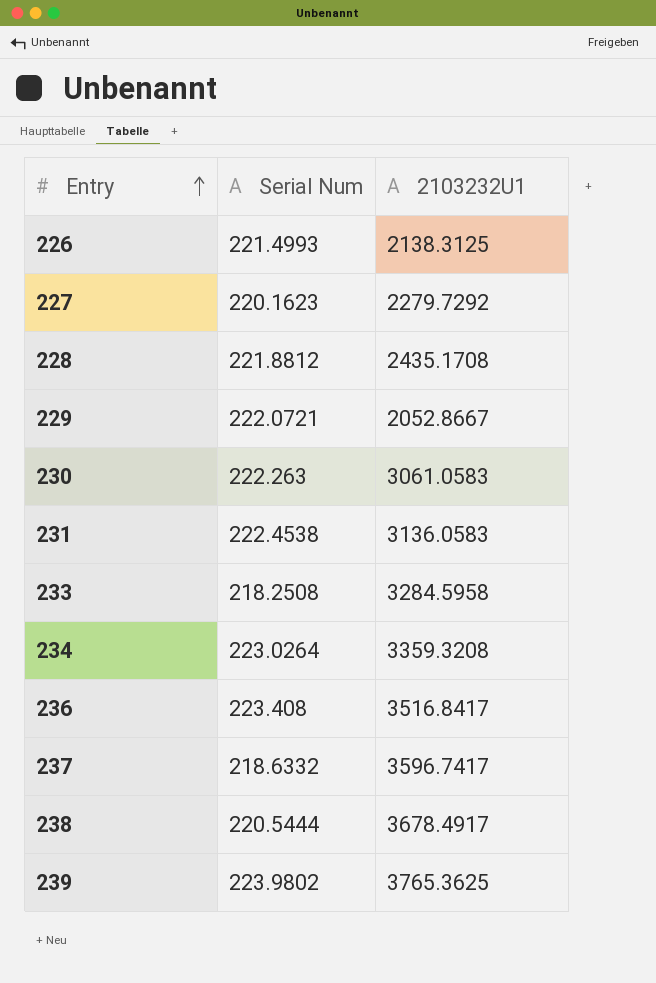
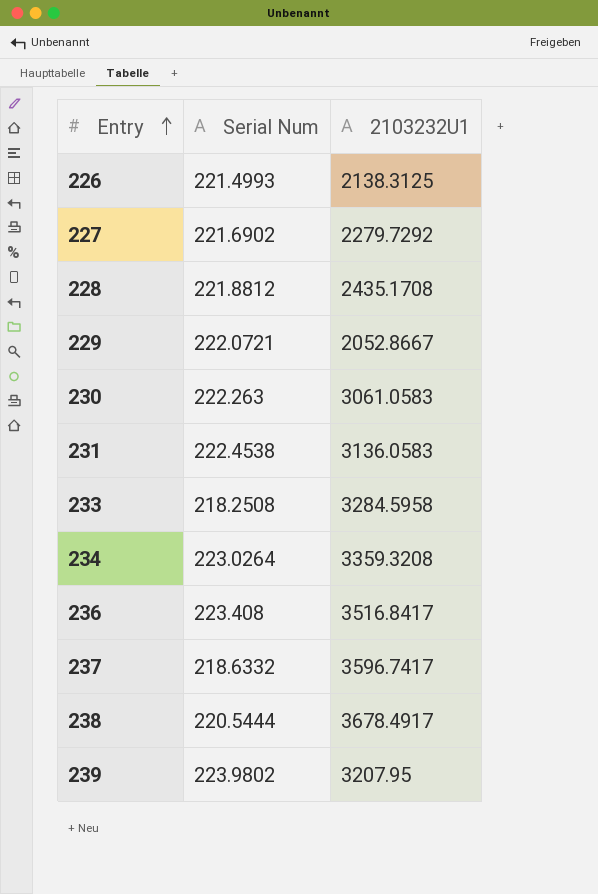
227 | Serial Num: 220.1623 -> 221.6902
239 | 2103232U1: 3765.3625 -> 3207.95

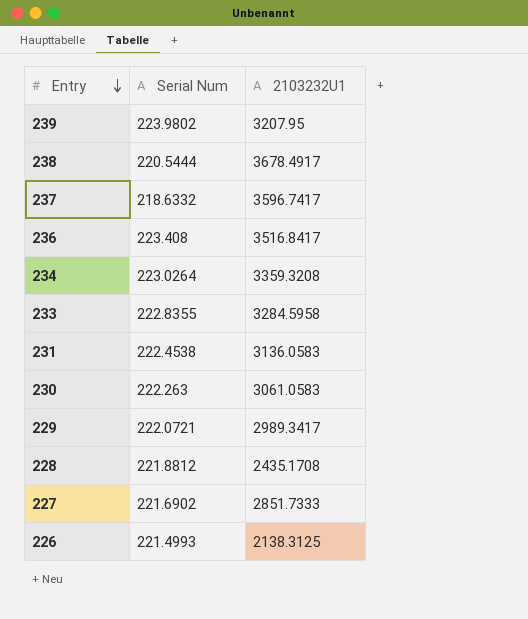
row order: Entry ascending -> Entry descending
233 | Serial Num: 218.2508 -> 222.8355
229 | 2103232U1: 2052.8667 -> 2989.3417
227 | 2103232U1: 2279.7292 -> 2851.7333

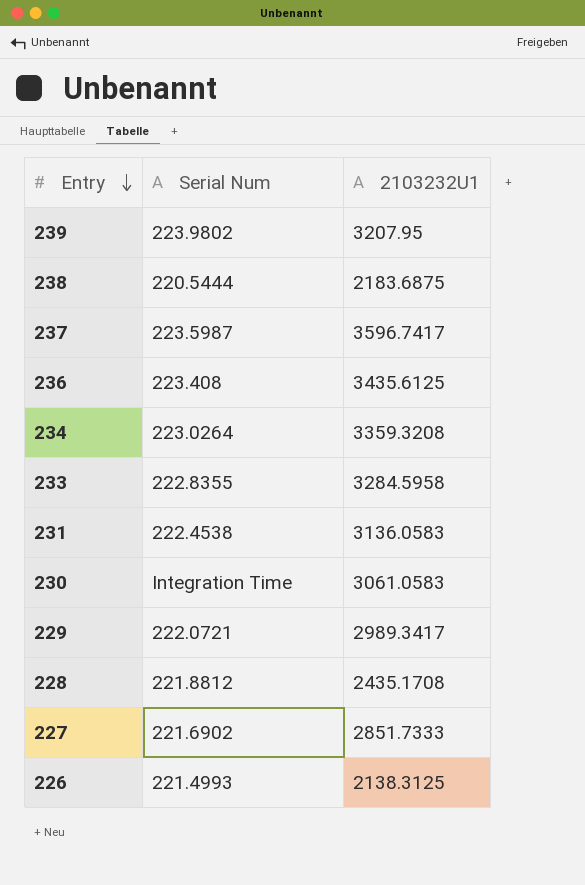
238 | 2103232U1: 3678.4917 -> 2183.6875
237 | Serial Num: 218.6332 -> 223.5987
236 | 2103232U1: 3516.8417 -> 3435.6125
230 | Serial Num: 222.263 -> Integration Time

